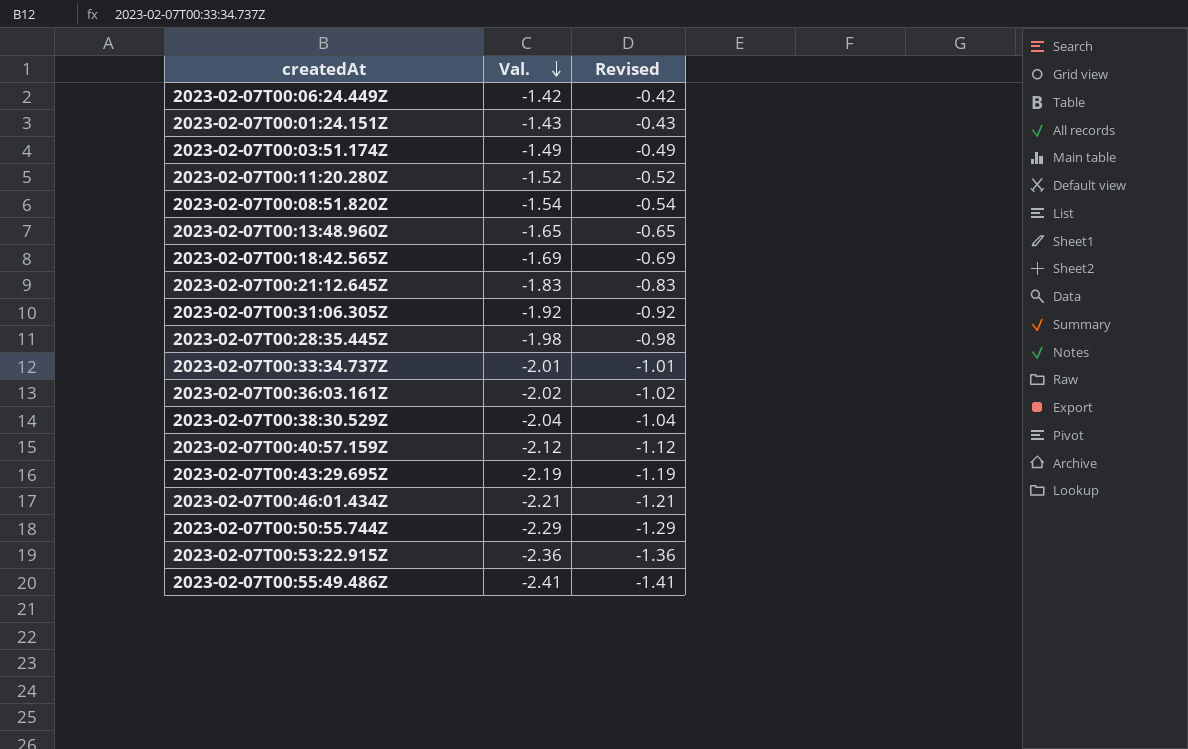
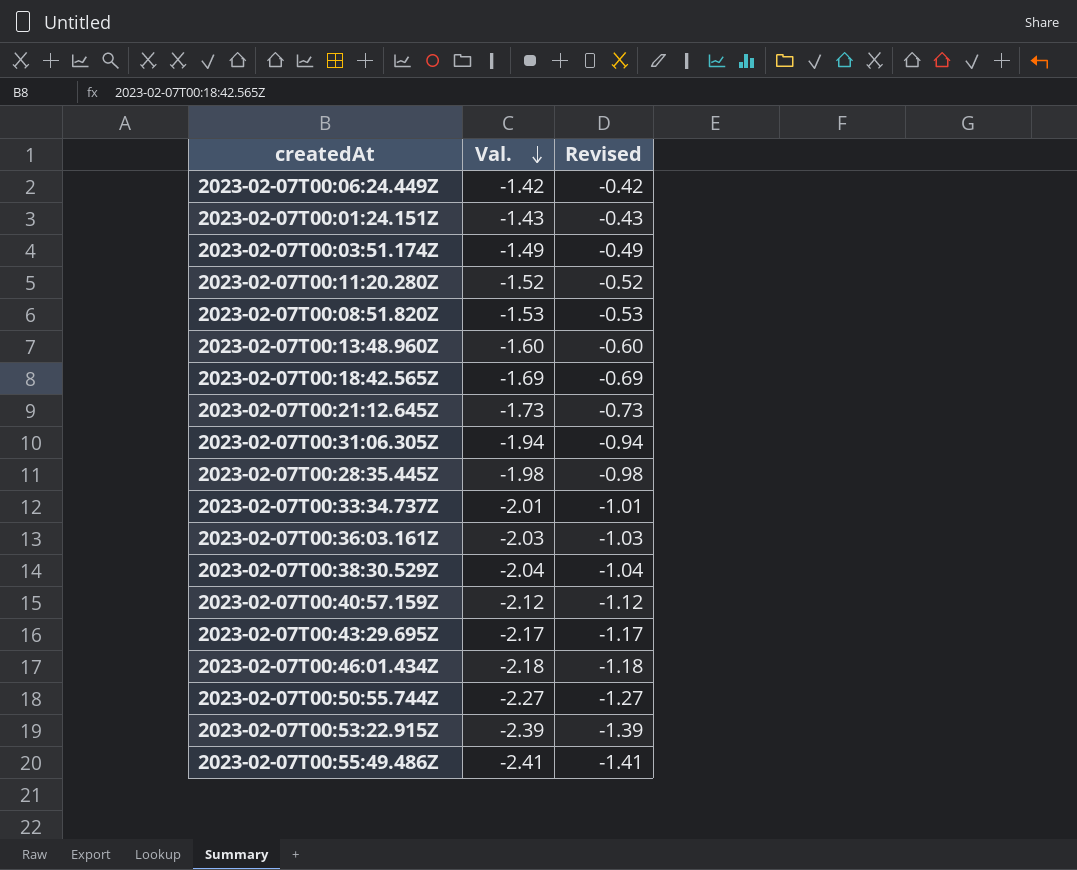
2023-02-07T00:08:51.820Z | Val.: -1.54 -> -1.53
2023-02-07T00:08:51.820Z | Revised: -0.54 -> -0.53
2023-02-07T00:13:48.960Z | Val.: -1.65 -> -1.60
2023-02-07T00:13:48.960Z | Revised: -0.65 -> -0.60
2023-02-07T00:21:12.645Z | Val.: -1.83 -> -1.73
2023-02-07T00:21:12.645Z | Revised: -0.83 -> -0.73
2023-02-07T00:31:06.305Z | Val.: -1.92 -> -1.94
2023-02-07T00:31:06.305Z | Revised: -0.92 -> -0.94
2023-02-07T00:36:03.161Z | Val.: -2.02 -> -2.03
2023-02-07T00:36:03.161Z | Revised: -1.02 -> -1.03
2023-02-07T00:43:29.695Z | Val.: -2.19 -> -2.17
2023-02-07T00:43:29.695Z | Revised: -1.19 -> -1.17
2023-02-07T00:46:01.434Z | Val.: -2.21 -> -2.18
2023-02-07T00:46:01.434Z | Revised: -1.21 -> -1.18
2023-02-07T00:50:55.744Z | Val.: -2.29 -> -2.27
2023-02-07T00:50:55.744Z | Revised: -1.29 -> -1.27
2023-02-07T00:53:22.915Z | Val.: -2.36 -> -2.39
2023-02-07T00:53:22.915Z | Revised: -1.36 -> -1.39

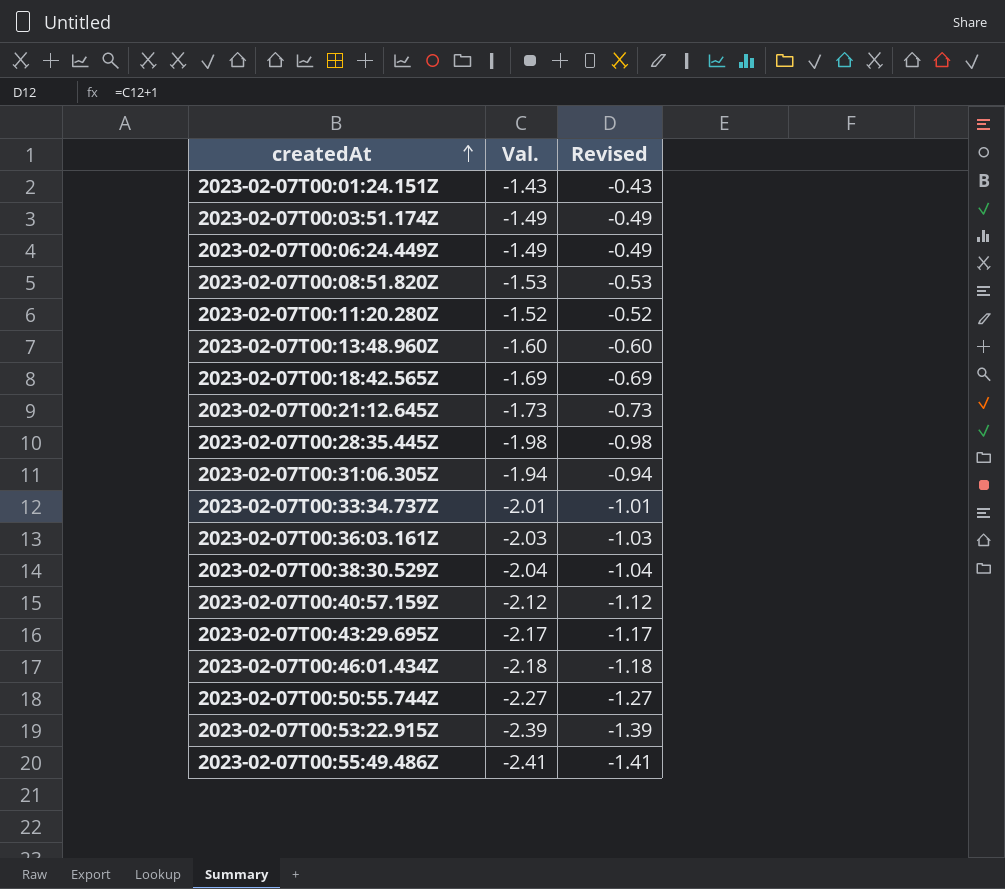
row order: Val. descending -> createdAt ascending
2023-02-07T00:06:24.449Z | Val.: -1.42 -> -1.49
2023-02-07T00:06:24.449Z | Revised: -0.42 -> -0.49

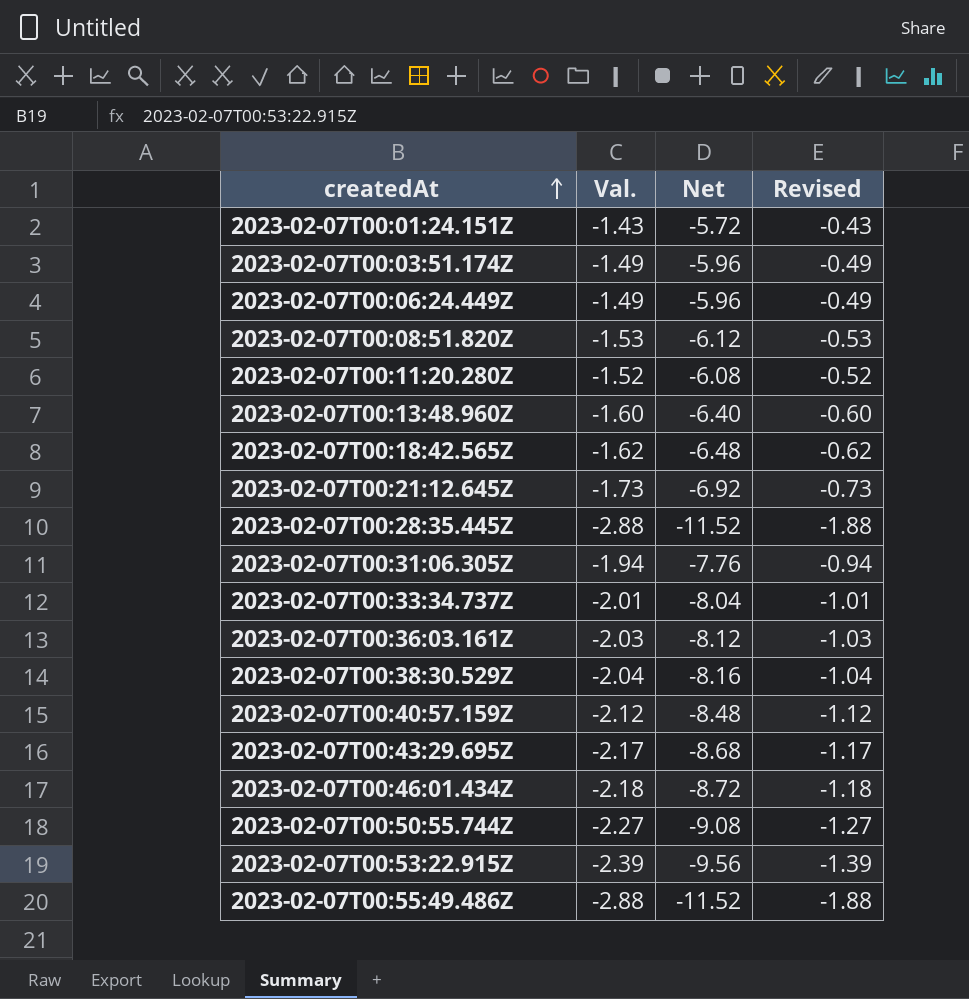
column Net | formula: none -> [Val.] * 4
2023-02-07T00:18:42.565Z | Val.: -1.69 -> -1.62
2023-02-07T00:18:42.565Z | Revised: -0.69 -> -0.62
2023-02-07T00:28:35.445Z | Val.: -1.98 -> -2.88
2023-02-07T00:28:35.445Z | Revised: -0.98 -> -1.88
2023-02-07T00:55:49.486Z | Val.: -2.41 -> -2.88
2023-02-07T00:55:49.486Z | Revised: -1.41 -> -1.88

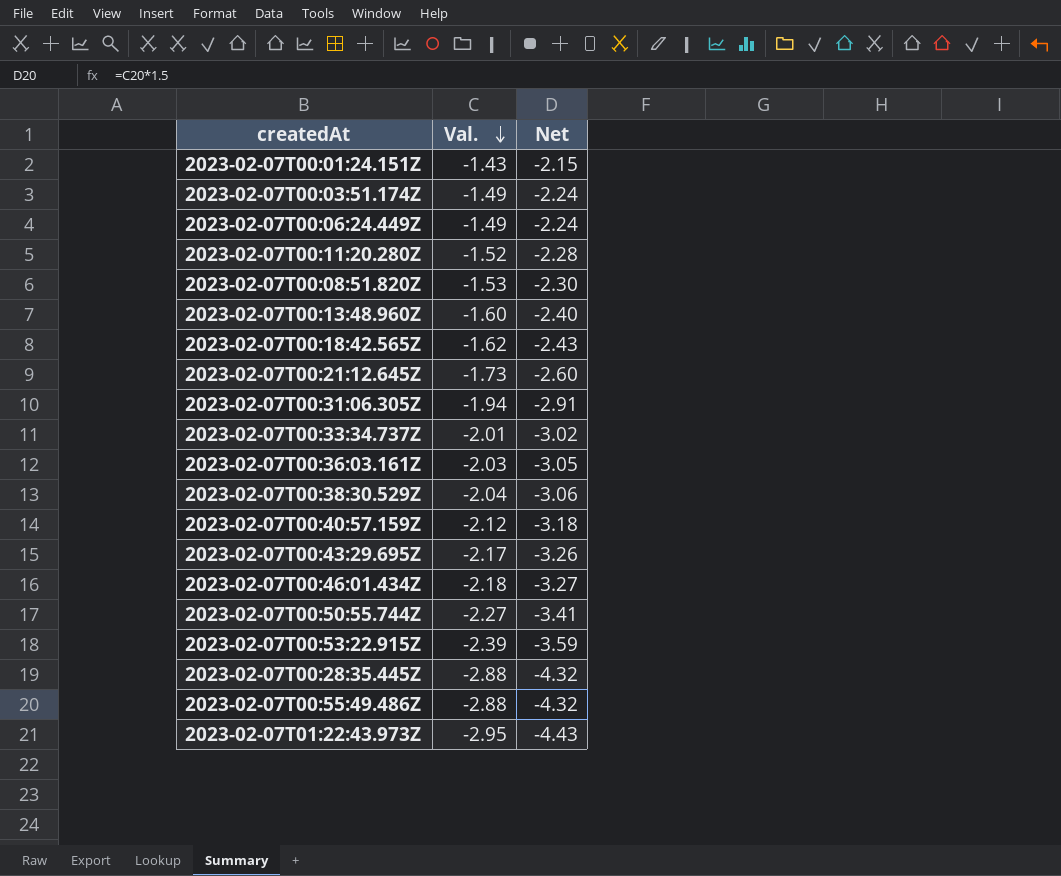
row order: createdAt ascending -> Val. descending
column Revised | formula: [Val.] + 1 -> none
column Net | formula: [Val.] * 4 -> [Val.] * 1.5
row 2023-02-07T01:22:43.973Z: none -> -2.95 | -4.43

